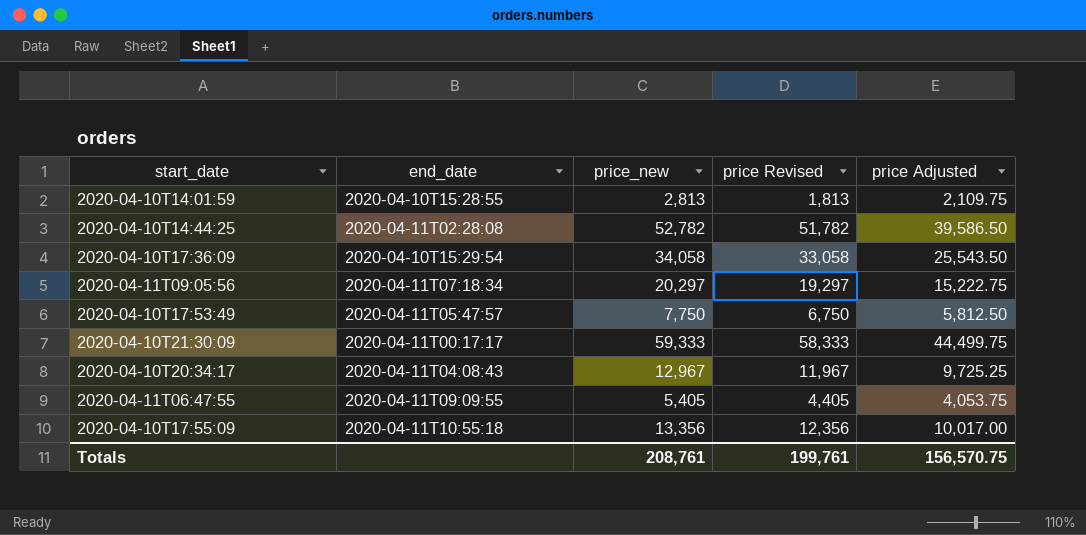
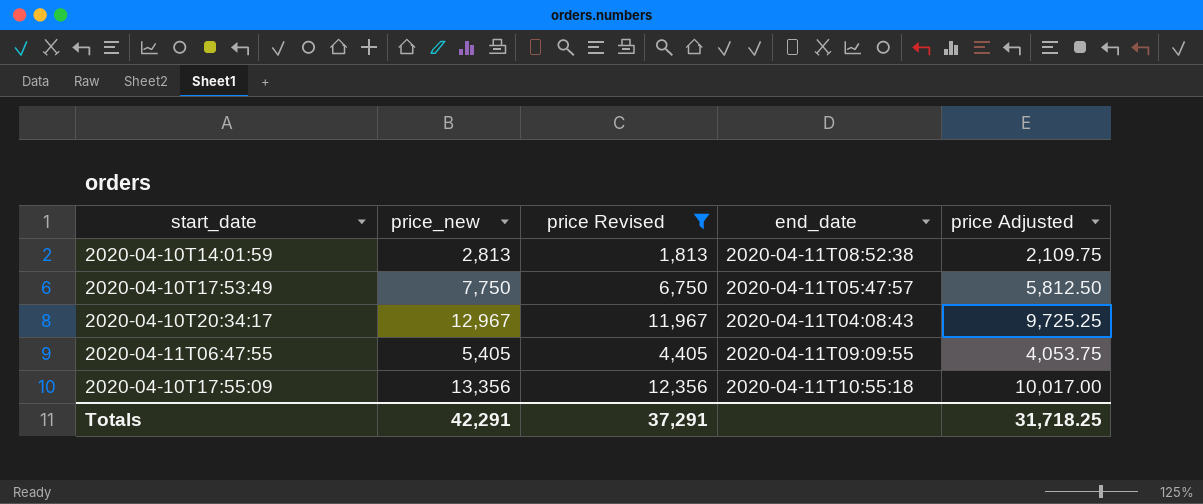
filter: none -> price Revised <= 12,356
column end_date | position: 2 -> 4
2020-04-10T14:01:59 | end_date: 2020-04-10T15:28:55 -> 2020-04-11T08:52:38
Totals | price_new: 208,761 -> 42,291
Totals | price Revised: 199,761 -> 37,291
Totals | price Adjusted: 156,570.75 -> 31,718.25

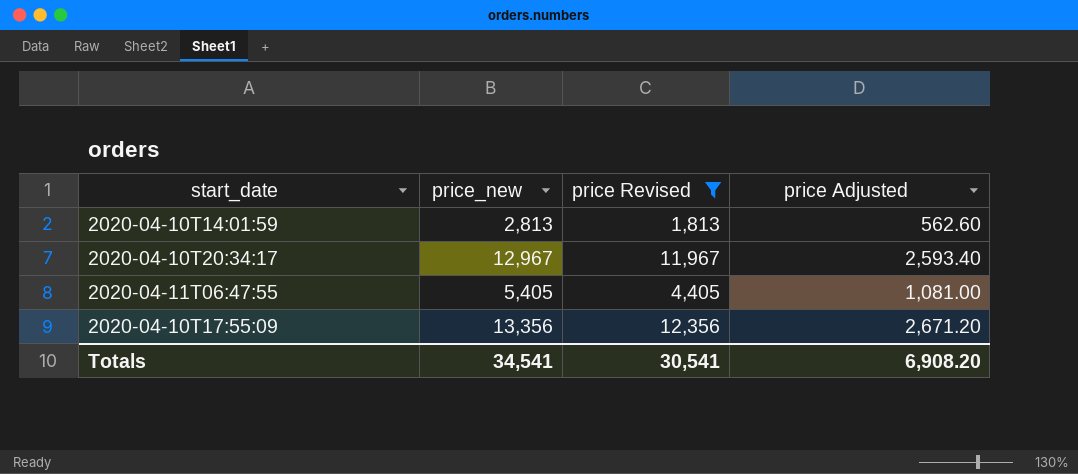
column end_date | position: 4 -> none
column price Adjusted | formula: [price_new] * 0.75 -> [price_new] * 0.2
row 2020-04-10T17:53:49: 7,750 | 6,750 | 2020-04-11T05:47:57 | 5,812.50 -> none
Totals | price_new: 42,291 -> 34,541
Totals | price Revised: 37,291 -> 30,541
Totals | price Adjusted: 31,718.25 -> 6,908.20

